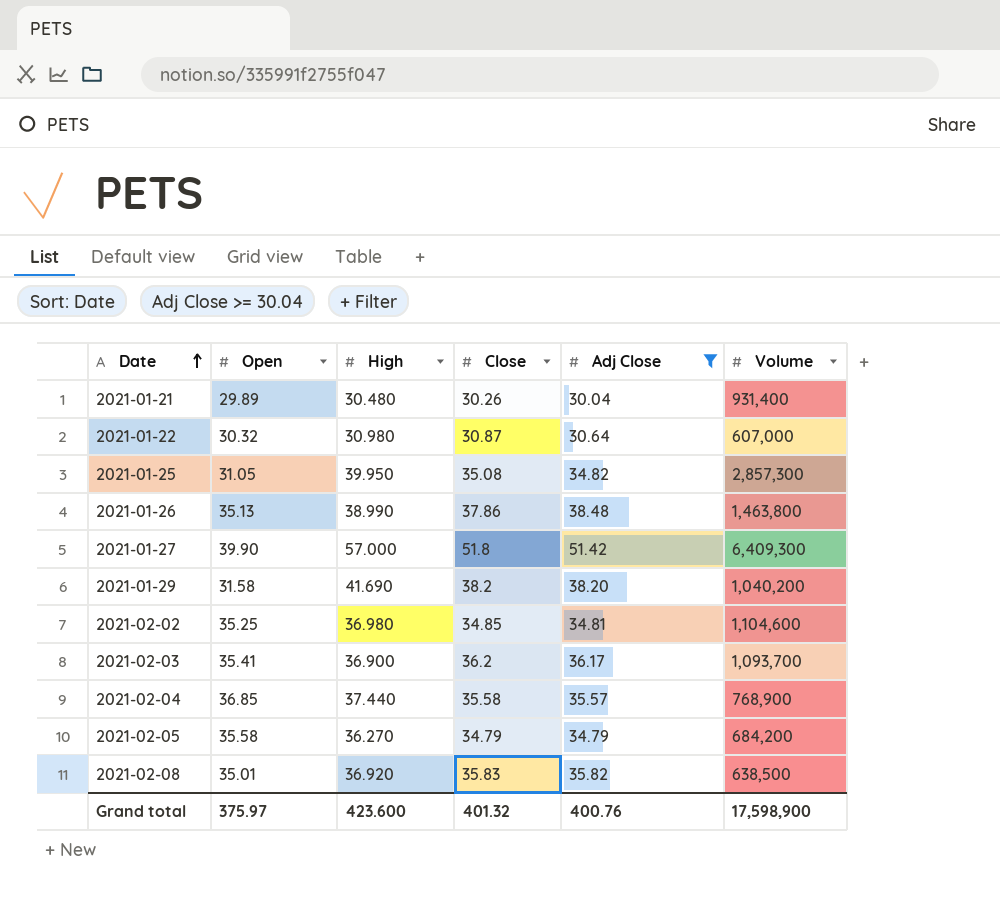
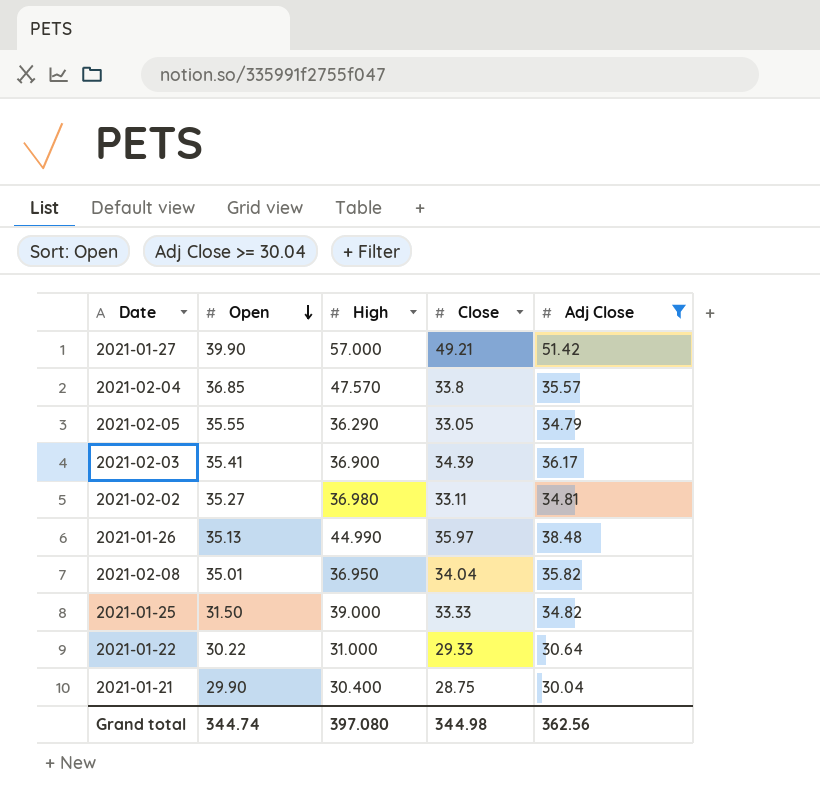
row order: Date ascending -> Open descending
column Volume | position: 6 -> none
row 2021-01-29: 31.58 | 41.690 | 38.2 | 38.20 | 1,040,200 -> none
2021-01-27 | Close: 51.8 -> 49.21
2021-02-04 | High: 37.440 -> 47.570
2021-02-04 | Close: 35.58 -> 33.8
2021-02-05 | Open: 35.58 -> 35.55
2021-02-05 | High: 36.270 -> 36.290
2021-02-05 | Close: 34.79 -> 33.05
2021-02-03 | Close: 36.2 -> 34.39
2021-02-02 | Open: 35.25 -> 35.27
2021-02-02 | Close: 34.85 -> 33.11
2021-01-26 | High: 38.990 -> 44.990
2021-01-26 | Close: 37.86 -> 35.97
2021-02-08 | High: 36.920 -> 36.950
2021-02-08 | Close: 35.83 -> 34.04
2021-01-25 | Open: 31.05 -> 31.50
2021-01-25 | High: 39.950 -> 39.000
2021-01-25 | Close: 35.08 -> 33.33
2021-01-22 | Open: 30.32 -> 30.22
2021-01-22 | High: 30.980 -> 31.000
2021-01-22 | Close: 30.87 -> 29.33
2021-01-21 | Open: 29.89 -> 29.90
2021-01-21 | High: 30.480 -> 30.400
2021-01-21 | Close: 30.26 -> 28.75
Grand total | Open: 375.97 -> 344.74
Grand total | High: 423.600 -> 397.080
Grand total | Close: 401.32 -> 344.98
Grand total | Adj Close: 400.76 -> 362.56

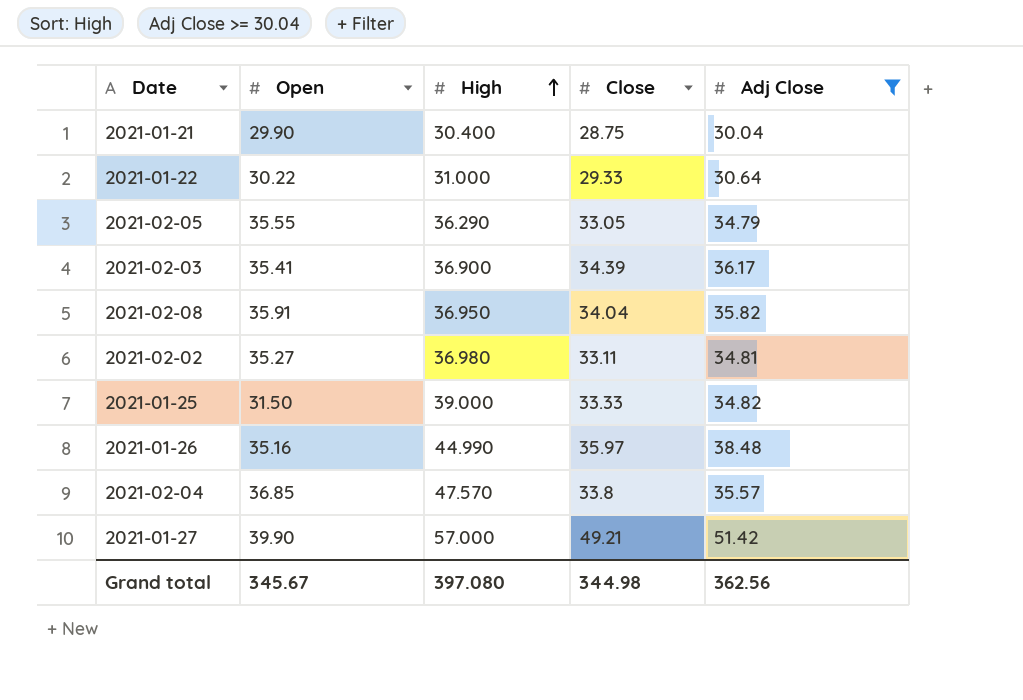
row order: Open descending -> High ascending
2021-02-08 | Open: 35.01 -> 35.91
2021-01-26 | Open: 35.13 -> 35.16
Grand total | Open: 344.74 -> 345.67

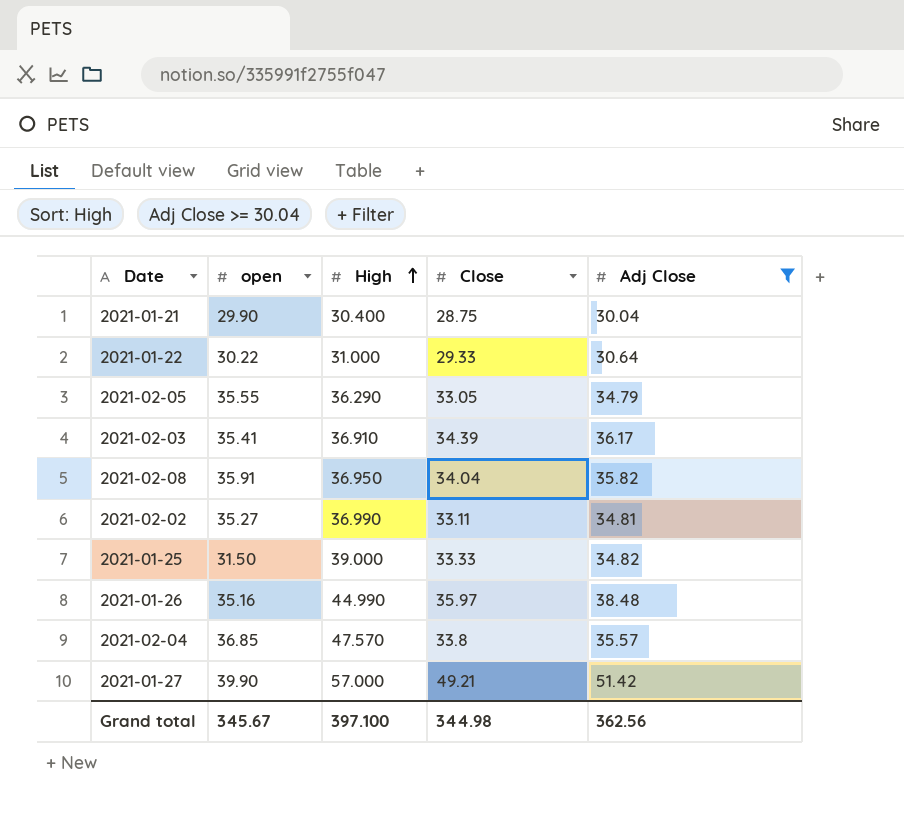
column name: Open -> open
2021-02-03 | High: 36.900 -> 36.910
2021-02-02 | High: 36.980 -> 36.990
Grand total | High: 397.080 -> 397.100

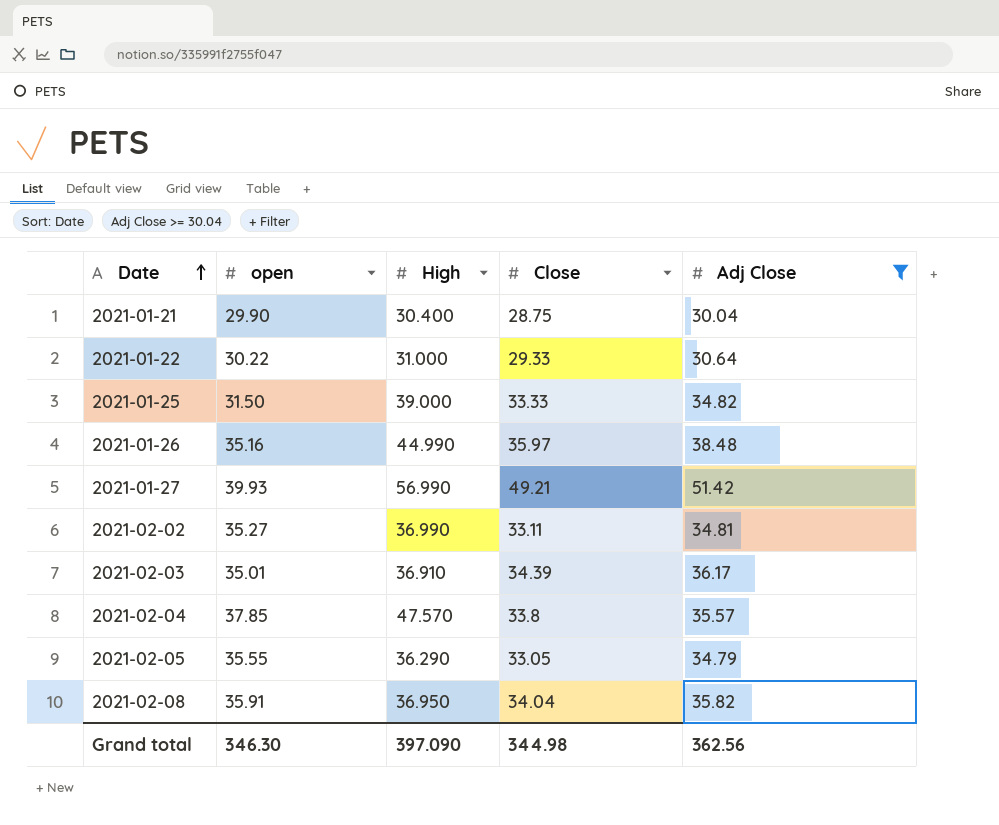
row order: High ascending -> Date ascending
2021-01-27 | open: 39.90 -> 39.93
2021-01-27 | High: 57.000 -> 56.990
2021-02-03 | open: 35.41 -> 35.01
2021-02-04 | open: 36.85 -> 37.85
Grand total | open: 345.67 -> 346.30
Grand total | High: 397.100 -> 397.090

